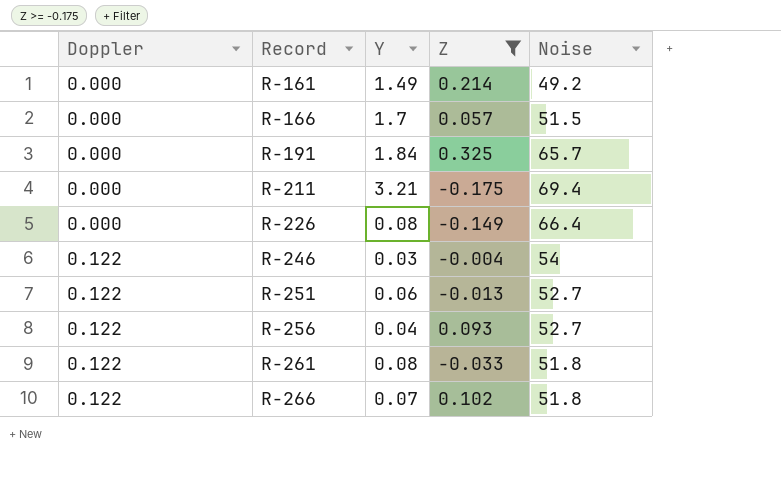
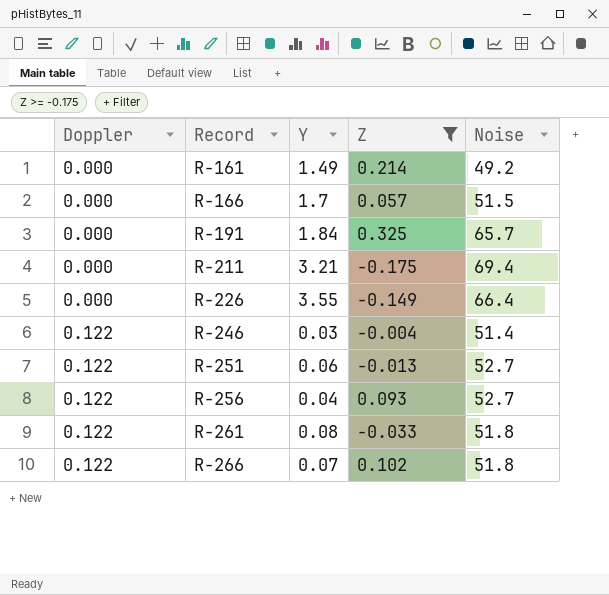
R-226 | Y: 0.08 -> 3.55
R-246 | Noise: 54 -> 51.4

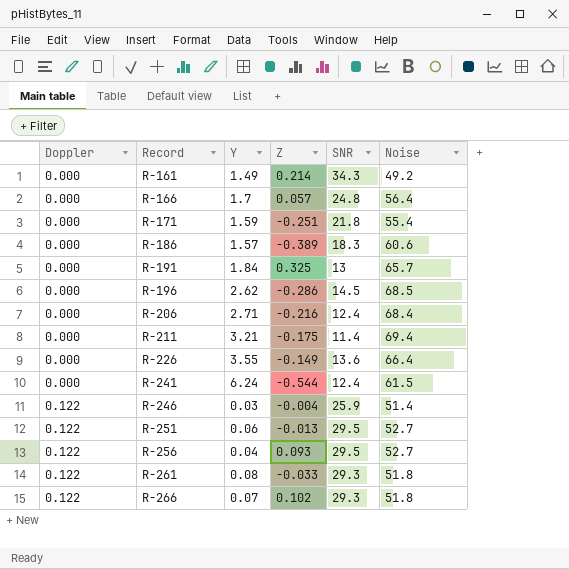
filter: Z >= -0.175 -> none
column SNR | position: none -> 5
R-166 | Noise: 51.5 -> 56.4

